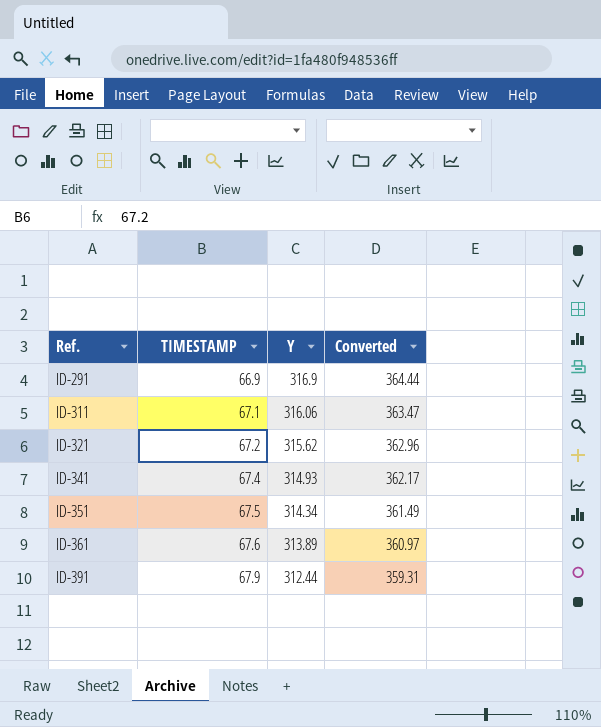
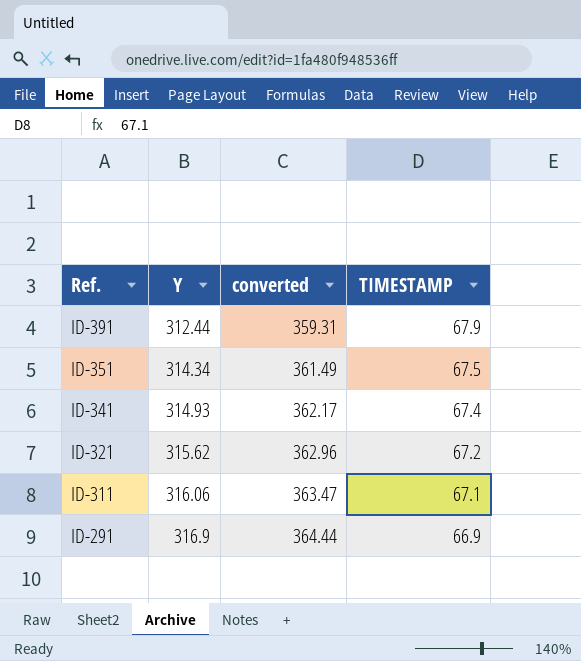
row order: Ref. ascending -> Ref. descending
column name: Converted -> converted
column TIMESTAMP | position: 2 -> 4
row ID-361: 67.6 | 313.89 | 360.97 -> none

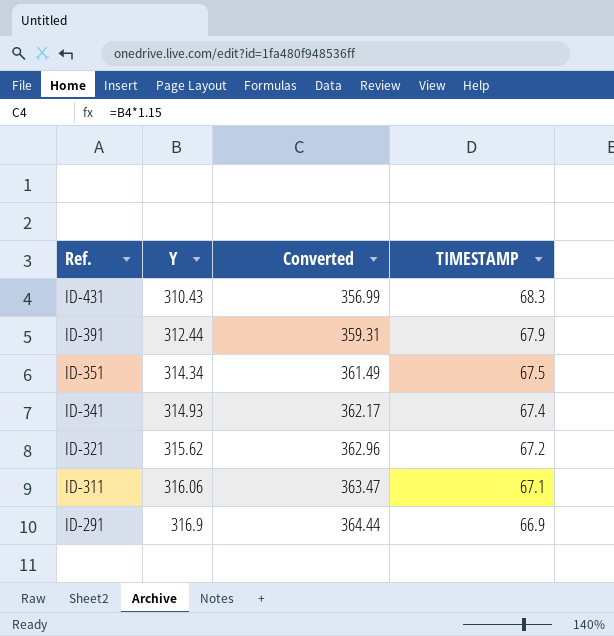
column name: converted -> Converted
row ID-431: none -> 310.43 | 356.99 | 68.3

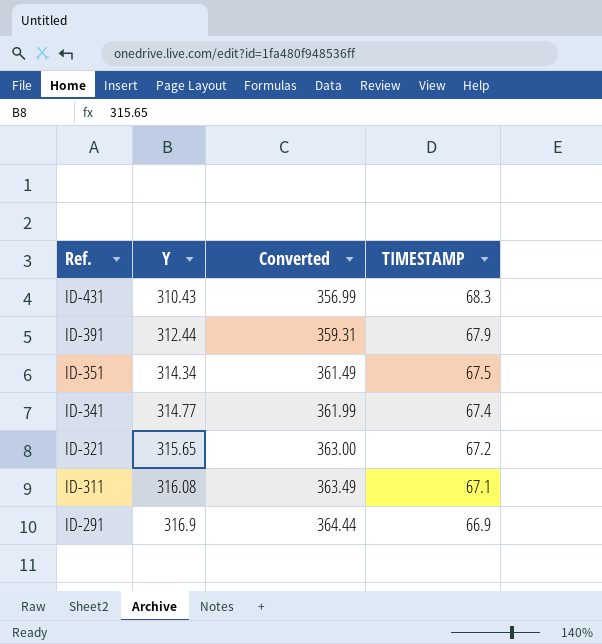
ID-341 | Y: 314.93 -> 314.77
ID-341 | Converted: 362.17 -> 361.99
ID-321 | Y: 315.62 -> 315.65
ID-321 | Converted: 362.96 -> 363.00
ID-311 | Y: 316.06 -> 316.08
ID-311 | Converted: 363.47 -> 363.49

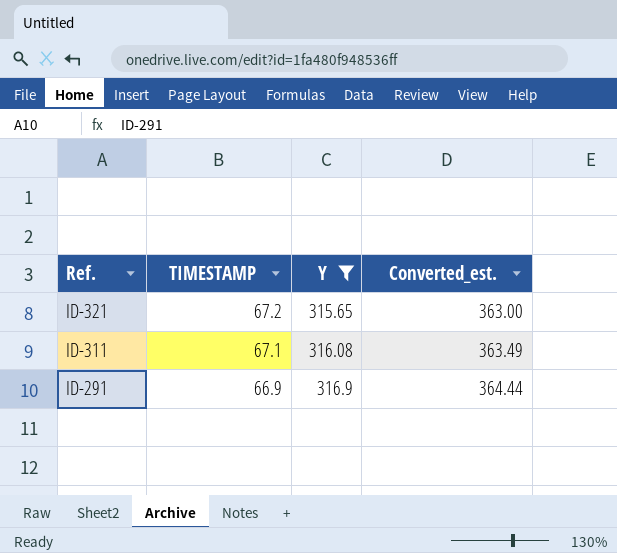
filter: none -> Y >= 315.65
column TIMESTAMP | position: 4 -> 2
column name: Converted -> Converted_est.

